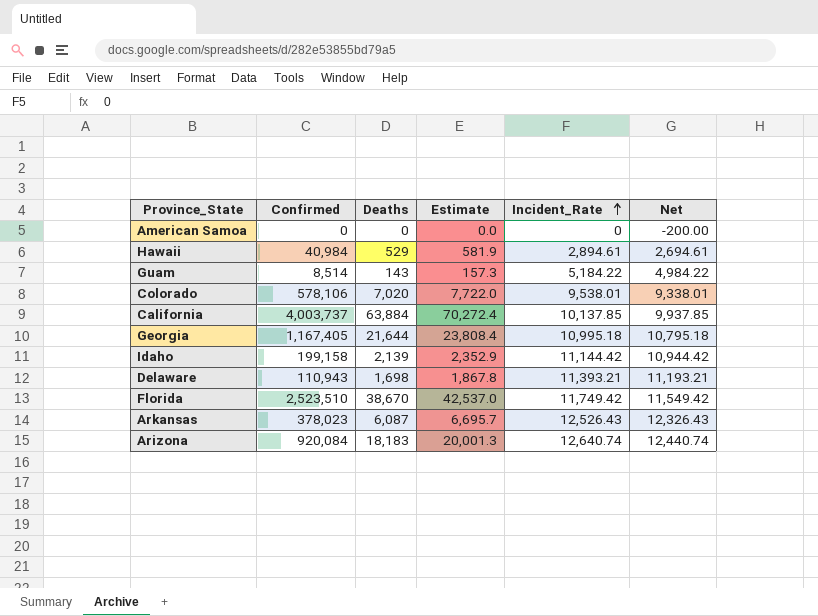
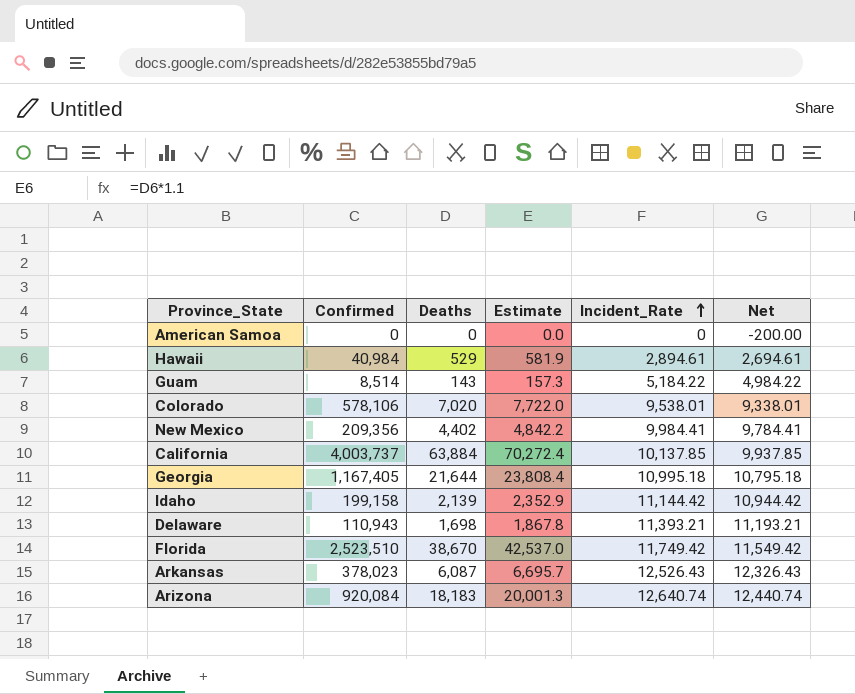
row New Mexico: none -> 209,356 | 4,402 | 4,842.2 | 9,984.41 | 9,784.41

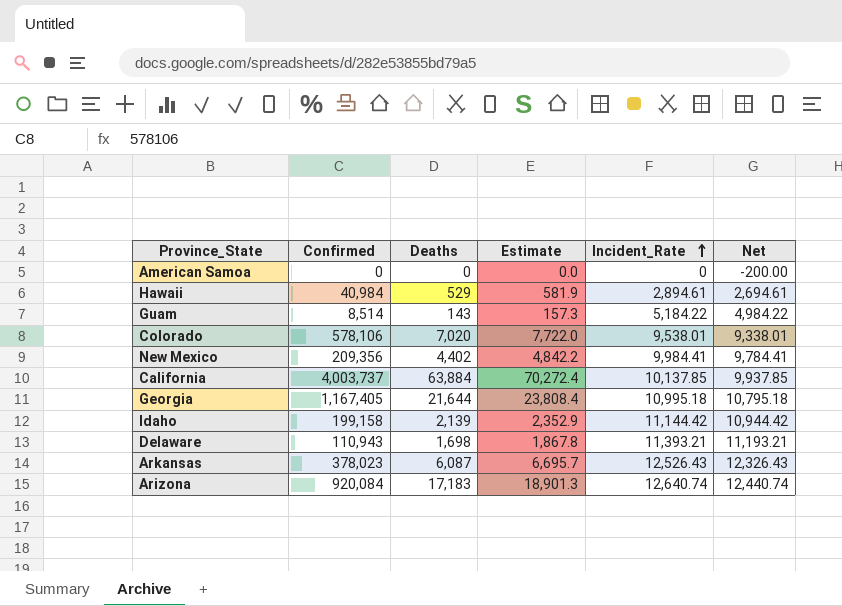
row Florida: 2,523,510 | 38,670 | 42,537.0 | 11,749.42 | 11,549.42 -> none
Arizona | Deaths: 18,183 -> 17,183
Arizona | Estimate: 20,001.3 -> 18,901.3

